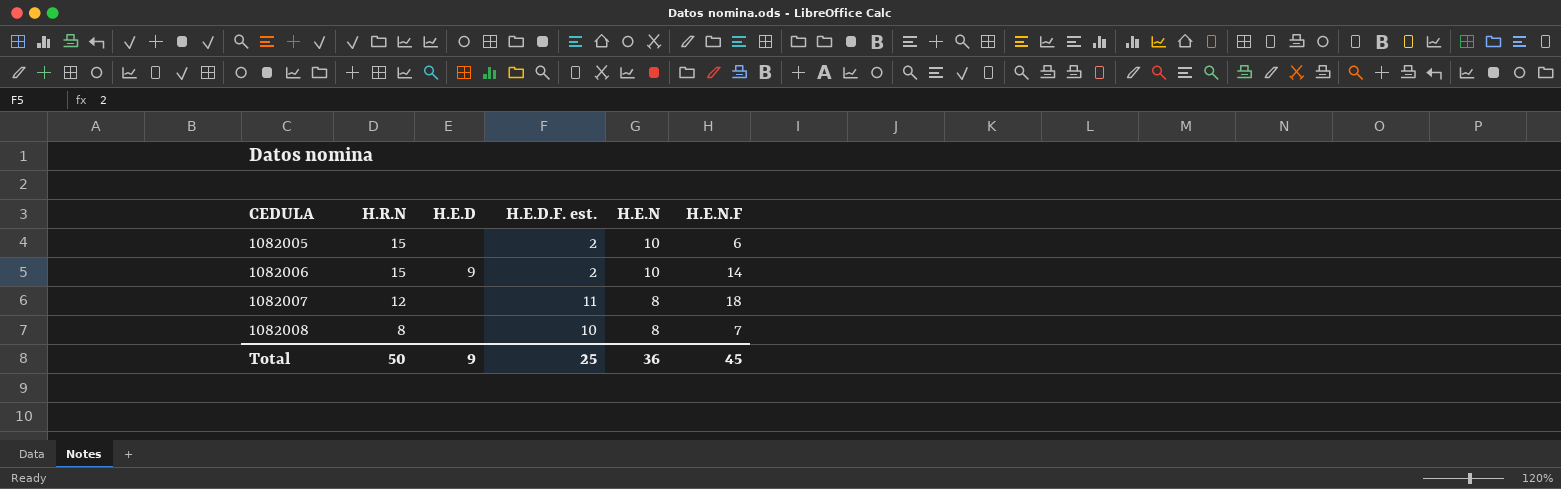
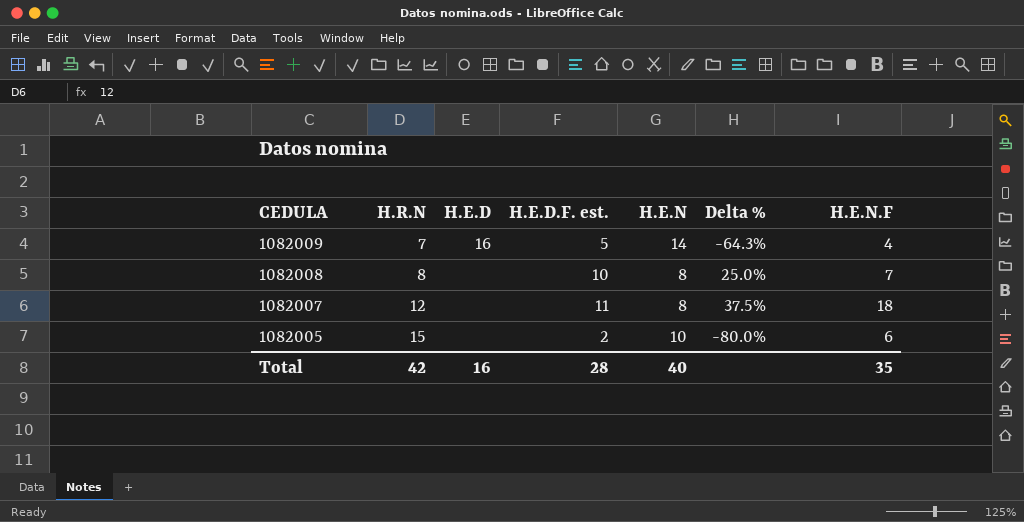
row order: CEDULA ascending -> CEDULA descending
column Delta % | formula: none -> ([H.E.D.F. est.] - [H.E.N]) / [H.E.N]
row 1082006: 15 | 9 | 2 | 10 | 14 -> none
row 1082009: none -> 7 | 16 | 5 | 14 | -64.3% | 4
Total | H.R.N: 50 -> 42
Total | H.E.D: 9 -> 16
Total | H.E.D.F. est.: 25 -> 28
Total | H.E.N: 36 -> 40
Total | H.E.N.F: 45 -> 35

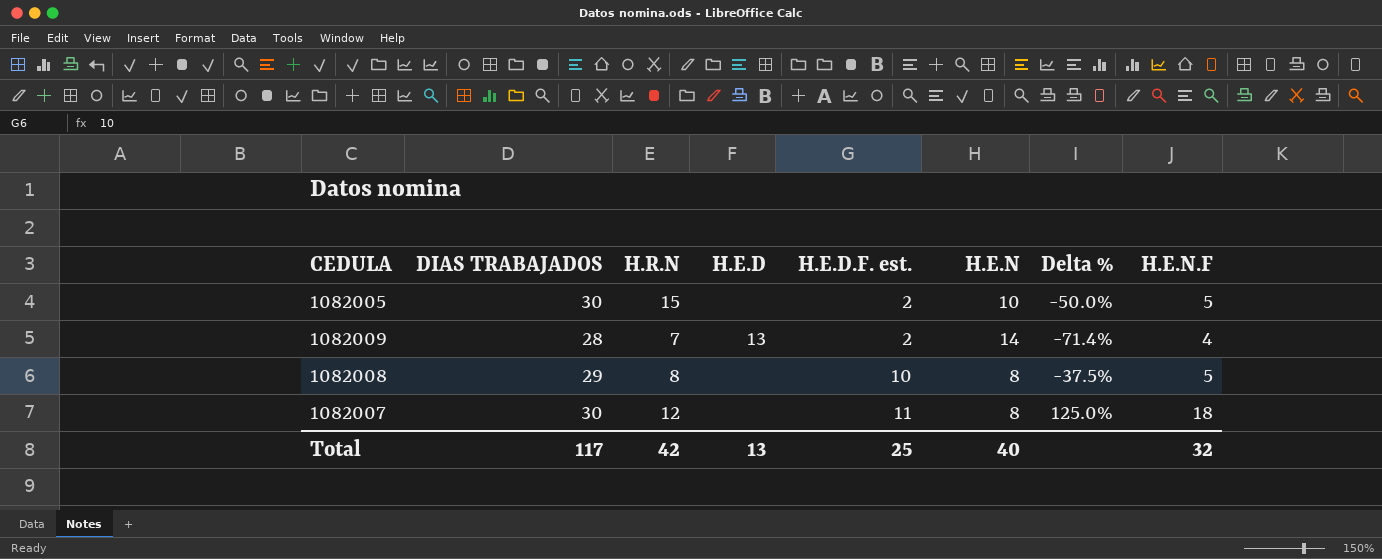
row order: CEDULA descending -> H.E.D.F. est. ascending
column DIAS TRABAJADOS | position: none -> 2
column Delta % | formula: ([H.E.D.F. est.] - [H.E.N]) / [H.E.N] -> ([H.E.N.F] - [H.E.N]) / [H.E.N]
1082005 | H.E.N.F: 6 -> 5
1082009 | H.E.D: 16 -> 13
1082009 | H.E.D.F. est.: 5 -> 2
1082008 | H.E.N.F: 7 -> 5
Total | H.E.D: 16 -> 13
Total | H.E.D.F. est.: 28 -> 25
Total | H.E.N.F: 35 -> 32

